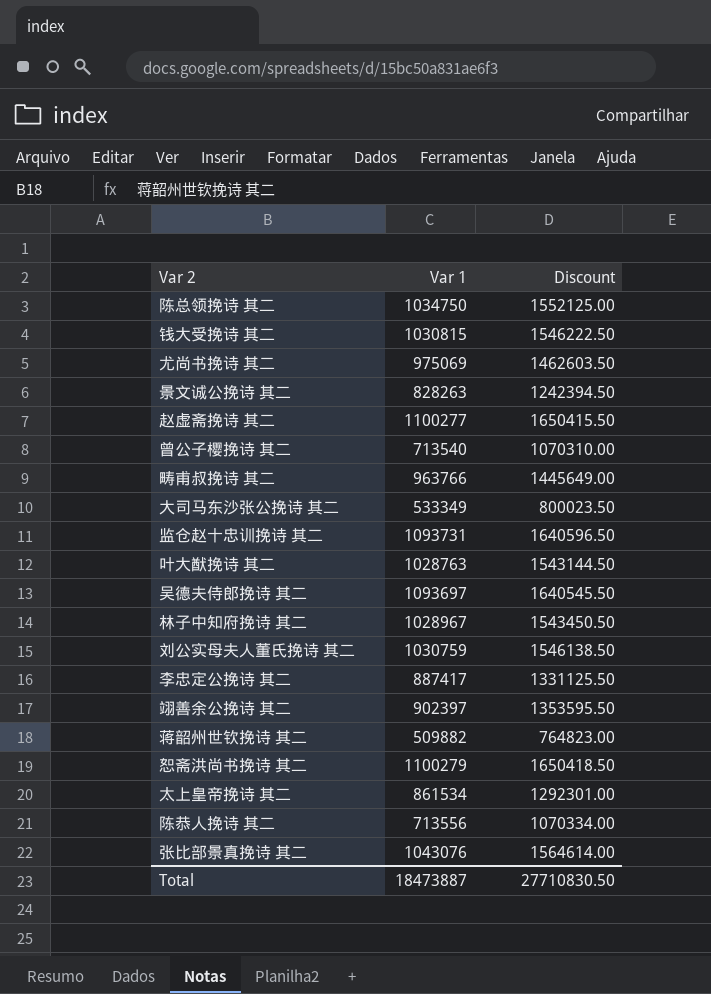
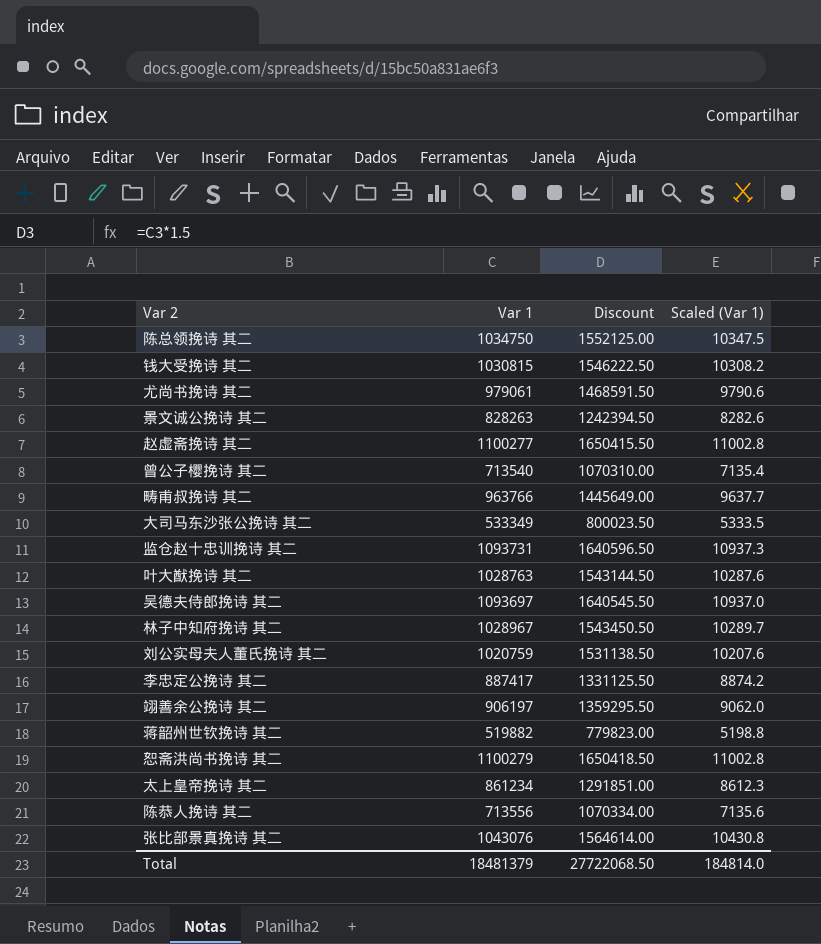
column Scaled (Var 1) | formula: none -> [Var 1] * 0.01
尤尚书挽诗 其二 | Var 1: 975069 -> 979061
尤尚书挽诗 其二 | Discount: 1462603.50 -> 1468591.50
刘公实母夫人董氏挽诗 其二 | Var 1: 1030759 -> 1020759
刘公实母夫人董氏挽诗 其二 | Discount: 1546138.50 -> 1531138.50
翊善余公挽诗 其二 | Var 1: 902397 -> 906197
翊善余公挽诗 其二 | Discount: 1353595.50 -> 1359295.50
蒋韶州世钦挽诗 其二 | Var 1: 509882 -> 519882
蒋韶州世钦挽诗 其二 | Discount: 764823.00 -> 779823.00
太上皇帝挽诗 其二 | Var 1: 861534 -> 861234
太上皇帝挽诗 其二 | Discount: 1292301.00 -> 1291851.00
Total | Var 1: 18473887 -> 18481379
Total | Discount: 27710830.50 -> 27722068.50

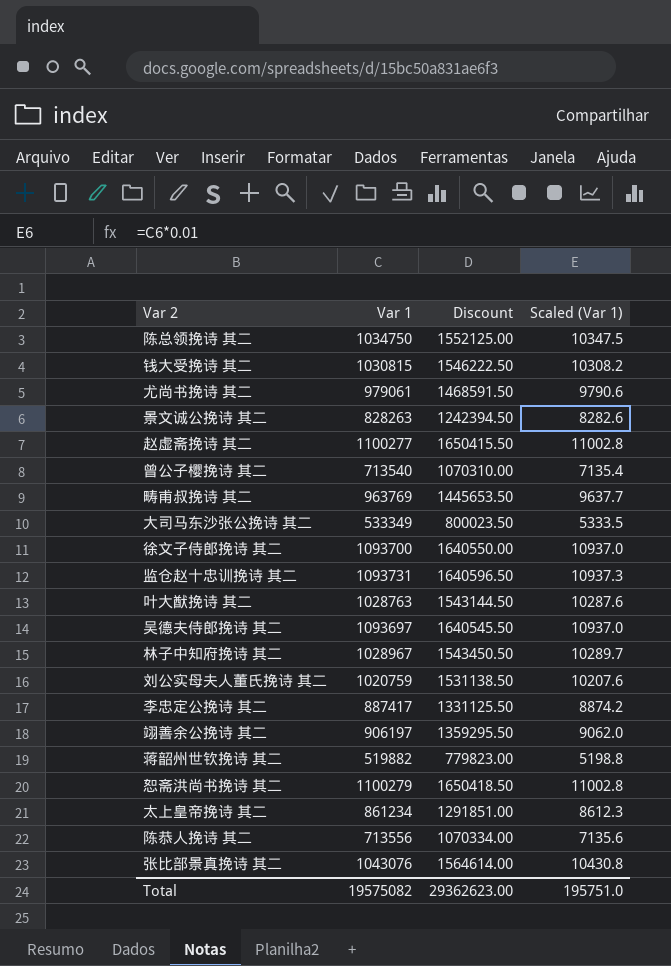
畴甫叔挽诗 其二 | Var 1: 963766 -> 963769
畴甫叔挽诗 其二 | Discount: 1445649.00 -> 1445653.50
row 徐文子侍郎挽诗 其二: none -> 1093700 | 1640550.00 | 10937.0
Total | Var 1: 18481379 -> 19575082
Total | Discount: 27722068.50 -> 29362623.00
Total | Scaled (Var 1): 184814.0 -> 195751.0

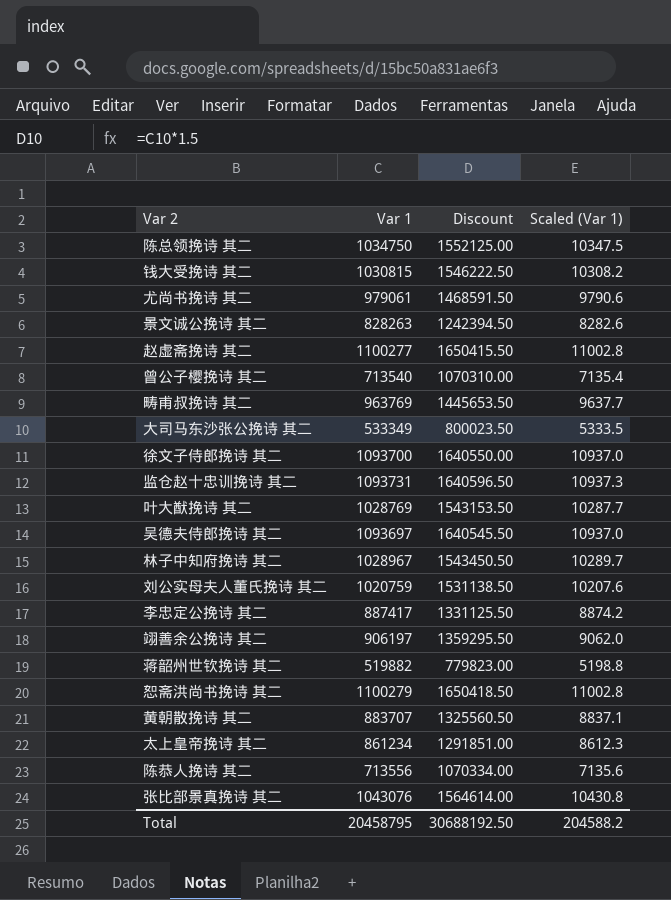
叶大猷挽诗 其二 | Var 1: 1028763 -> 1028769
叶大猷挽诗 其二 | Discount: 1543144.50 -> 1543153.50
叶大猷挽诗 其二 | Scaled (Var 1): 10287.6 -> 10287.7
row 黄朝散挽诗 其二: none -> 883707 | 1325560.50 | 8837.1
Total | Var 1: 19575082 -> 20458795
Total | Discount: 29362623.00 -> 30688192.50
Total | Scaled (Var 1): 195751.0 -> 204588.2

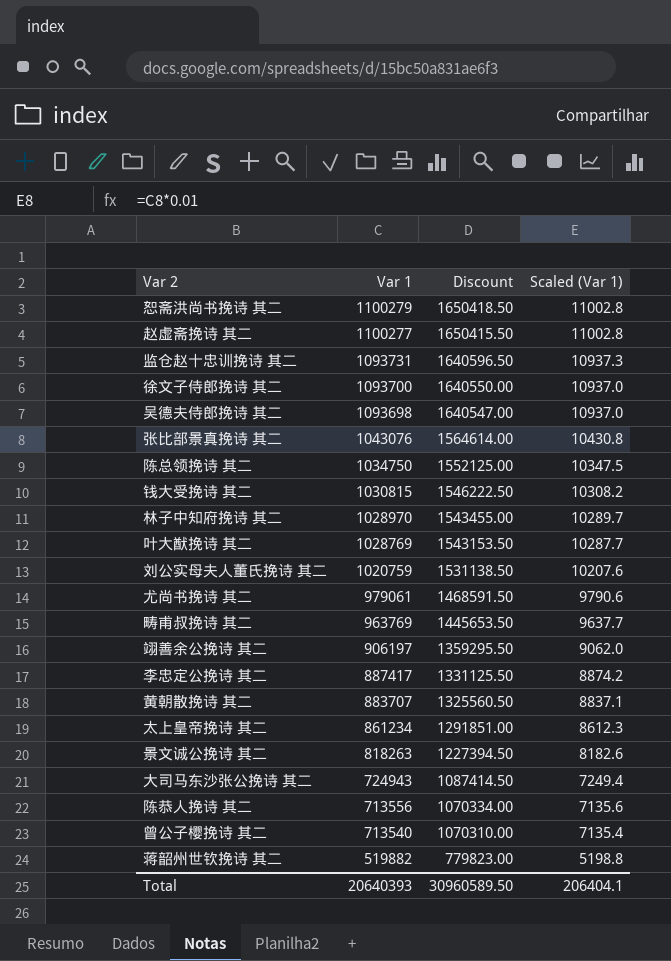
row order: none -> Var 1 descending
吴德夫侍郎挽诗 其二 | Var 1: 1093697 -> 1093698
吴德夫侍郎挽诗 其二 | Discount: 1640545.50 -> 1640547.00
林子中知府挽诗 其二 | Var 1: 1028967 -> 1028970
林子中知府挽诗 其二 | Discount: 1543450.50 -> 1543455.00
景文诚公挽诗 其二 | Var 1: 828263 -> 818263
景文诚公挽诗 其二 | Discount: 1242394.50 -> 1227394.50
景文诚公挽诗 其二 | Scaled (Var 1): 8282.6 -> 8182.6
大司马东沙张公挽诗 其二 | Var 1: 533349 -> 724943
大司马东沙张公挽诗 其二 | Discount: 800023.50 -> 1087414.50
大司马东沙张公挽诗 其二 | Scaled (Var 1): 5333.5 -> 7249.4
Total | Var 1: 20458795 -> 20640393
Total | Discount: 30688192.50 -> 30960589.50
Total | Scaled (Var 1): 204588.2 -> 206404.1

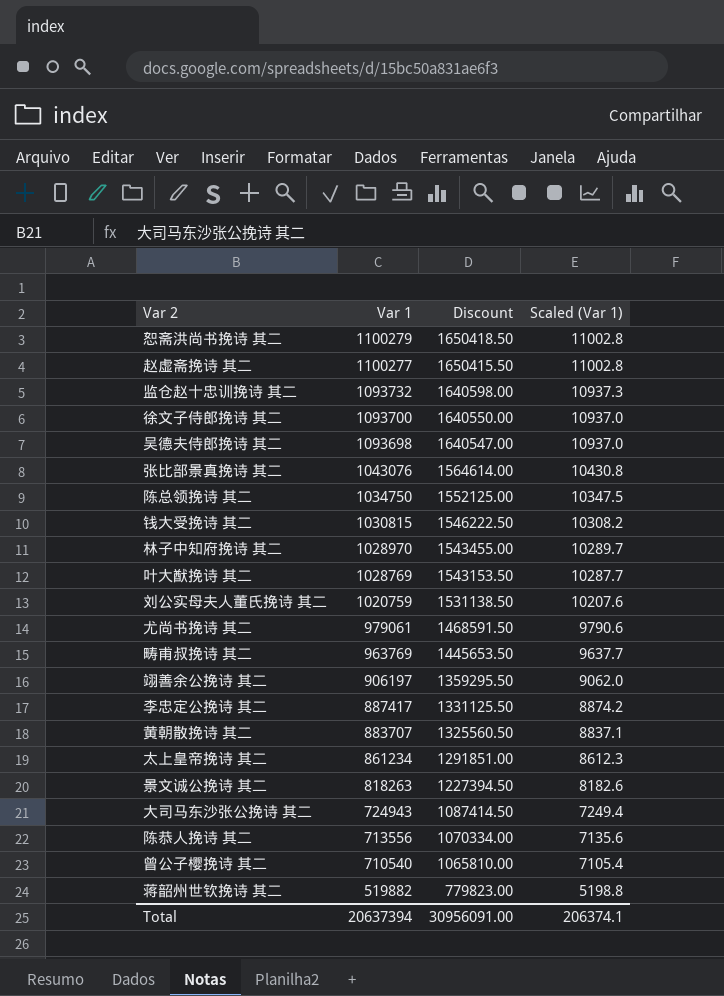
监仓赵十忠训挽诗 其二 | Var 1: 1093731 -> 1093732
监仓赵十忠训挽诗 其二 | Discount: 1640596.50 -> 1640598.00
曾公子樱挽诗 其二 | Var 1: 713540 -> 710540
曾公子樱挽诗 其二 | Discount: 1070310.00 -> 1065810.00
曾公子樱挽诗 其二 | Scaled (Var 1): 7135.4 -> 7105.4
Total | Var 1: 20640393 -> 20637394
Total | Discount: 30960589.50 -> 30956091.00
Total | Scaled (Var 1): 206404.1 -> 206374.1

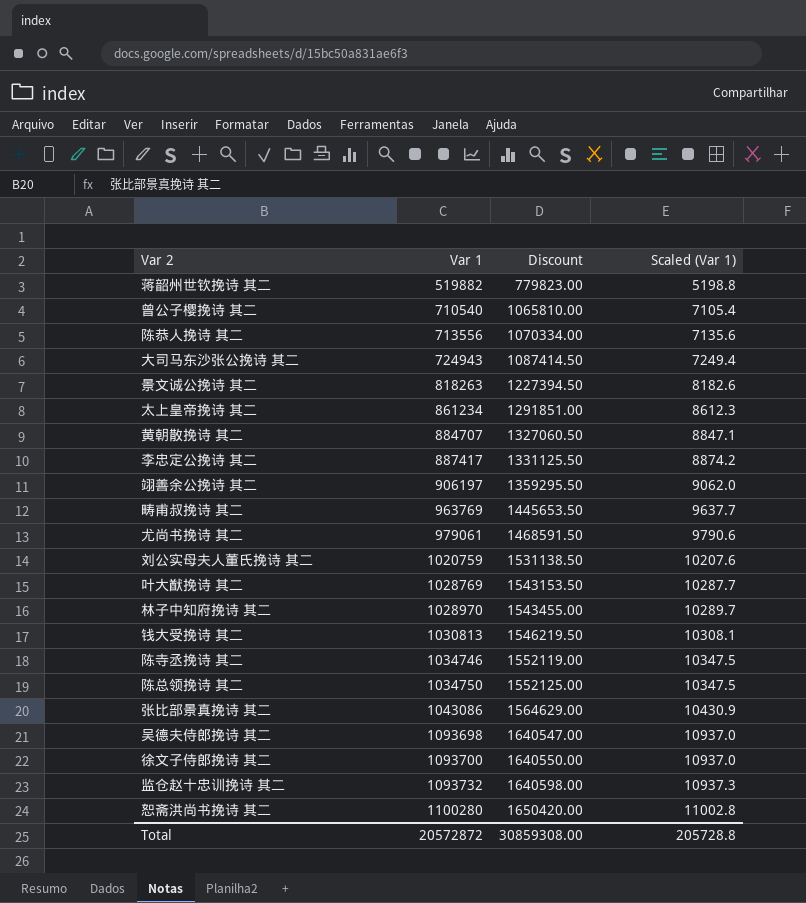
row order: Var 1 descending -> Var 1 ascending
row 赵虚斋挽诗 其二: 1100277 | 1650415.50 | 11002.8 -> none
黄朝散挽诗 其二 | Var 1: 883707 -> 884707
黄朝散挽诗 其二 | Discount: 1325560.50 -> 1327060.50
黄朝散挽诗 其二 | Scaled (Var 1): 8837.1 -> 8847.1
钱大受挽诗 其二 | Var 1: 1030815 -> 1030813
钱大受挽诗 其二 | Discount: 1546222.50 -> 1546219.50
钱大受挽诗 其二 | Scaled (Var 1): 10308.2 -> 10308.1
row 陈寺丞挽诗 其二: none -> 1034746 | 1552119.00 | 10347.5
张比部景真挽诗 其二 | Var 1: 1043076 -> 1043086
张比部景真挽诗 其二 | Discount: 1564614.00 -> 1564629.00
张比部景真挽诗 其二 | Scaled (Var 1): 10430.8 -> 10430.9
恕斋洪尚书挽诗 其二 | Var 1: 1100279 -> 1100280
恕斋洪尚书挽诗 其二 | Discount: 1650418.50 -> 1650420.00
Total | Var 1: 20637394 -> 20572872
Total | Discount: 30956091.00 -> 30859308.00
Total | Scaled (Var 1): 206374.1 -> 205728.8

